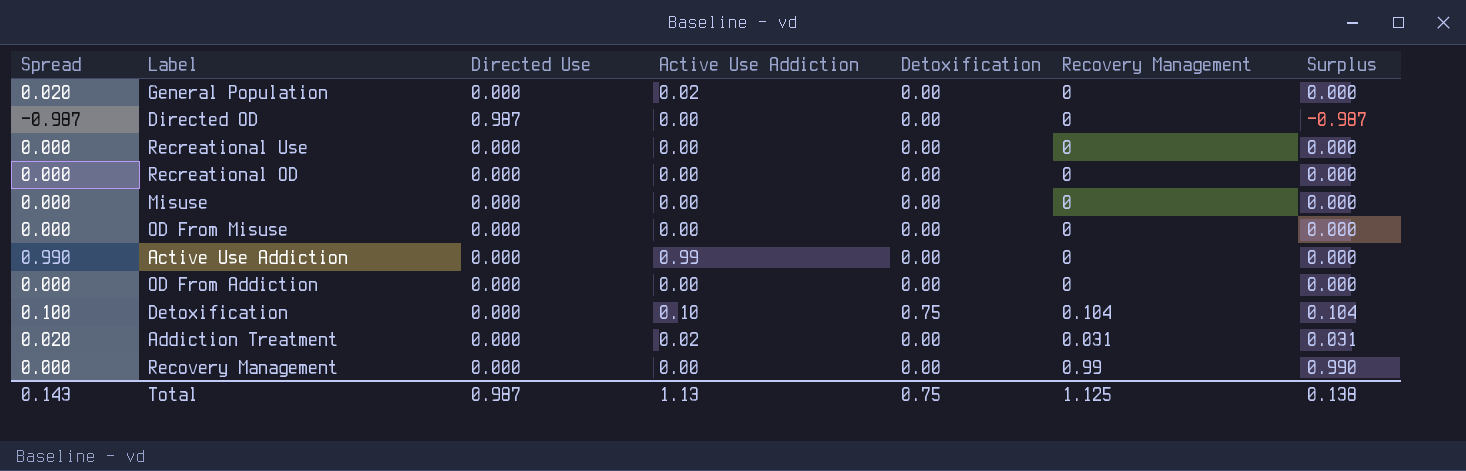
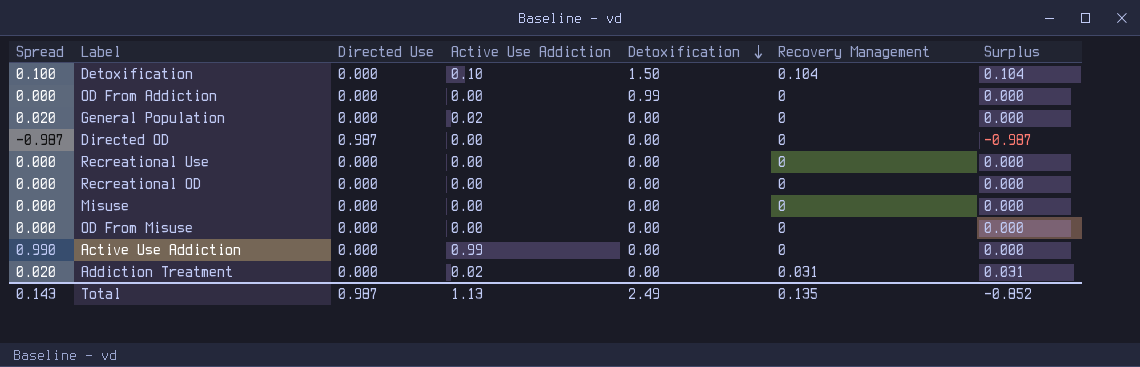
row order: none -> Detoxification descending
row Recovery Management: 0.000 | 0.000 | 0.00 | 0.00 | 0.99 | 0.990 -> none
Detoxification | Detoxification: 0.75 -> 1.50
OD From Addiction | Detoxification: 0.00 -> 0.99
Total | Detoxification: 0.75 -> 2.49
Total | Recovery Management: 1.125 -> 0.135
Total | Surplus: 0.138 -> -0.852

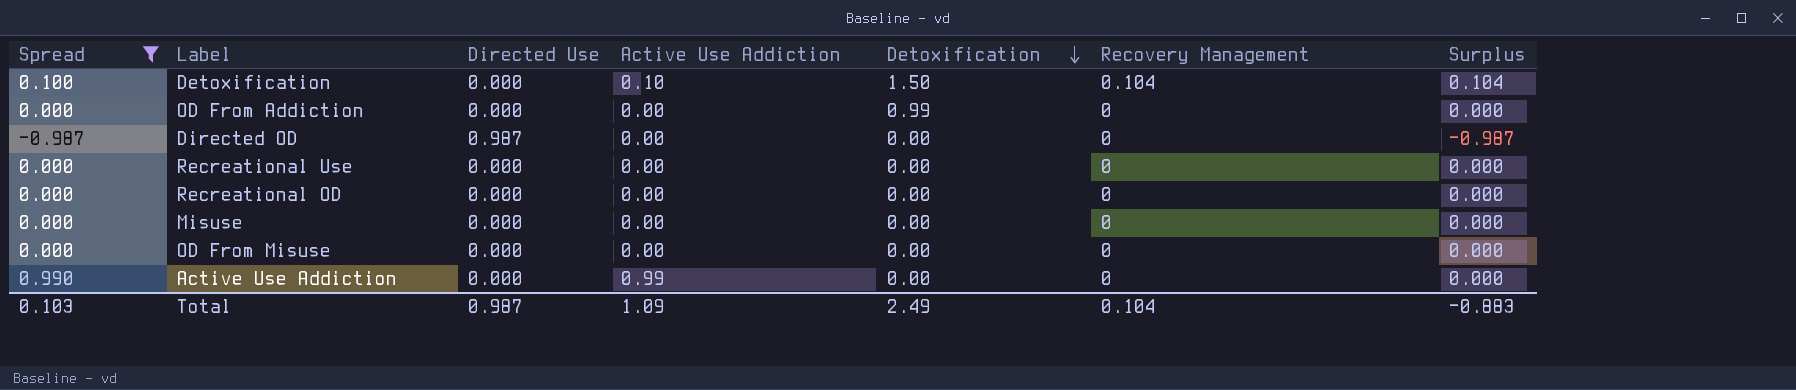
filter: none -> Spread != 0.020
Total | Spread: 0.143 -> 0.103
Total | Active Use Addiction: 1.13 -> 1.09
Total | Recovery Management: 0.135 -> 0.104
Total | Surplus: -0.852 -> -0.883

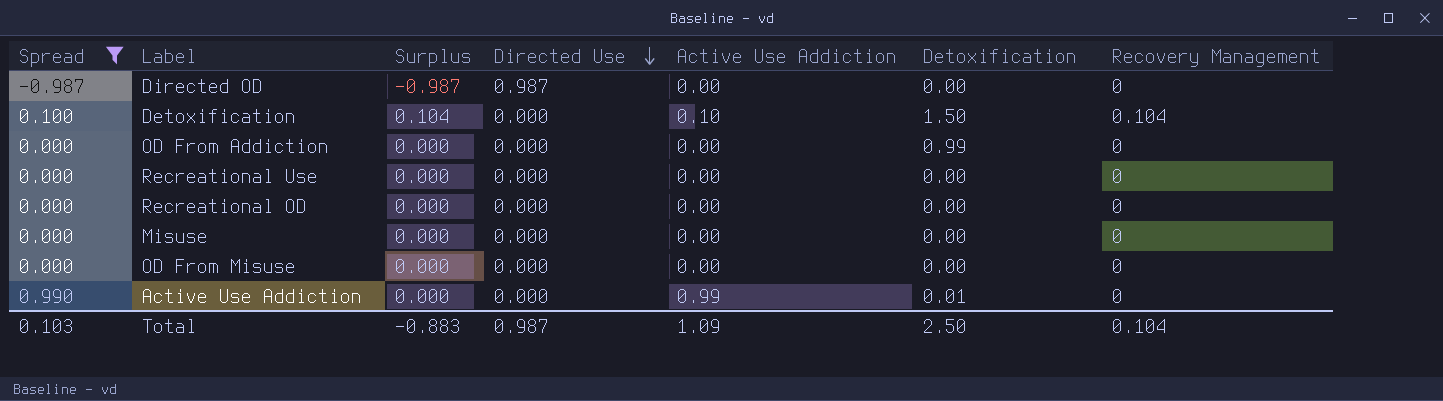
row order: Detoxification descending -> Directed Use descending
column Surplus | position: 7 -> 3
Active Use Addiction | Detoxification: 0.00 -> 0.01
Total | Detoxification: 2.49 -> 2.50

